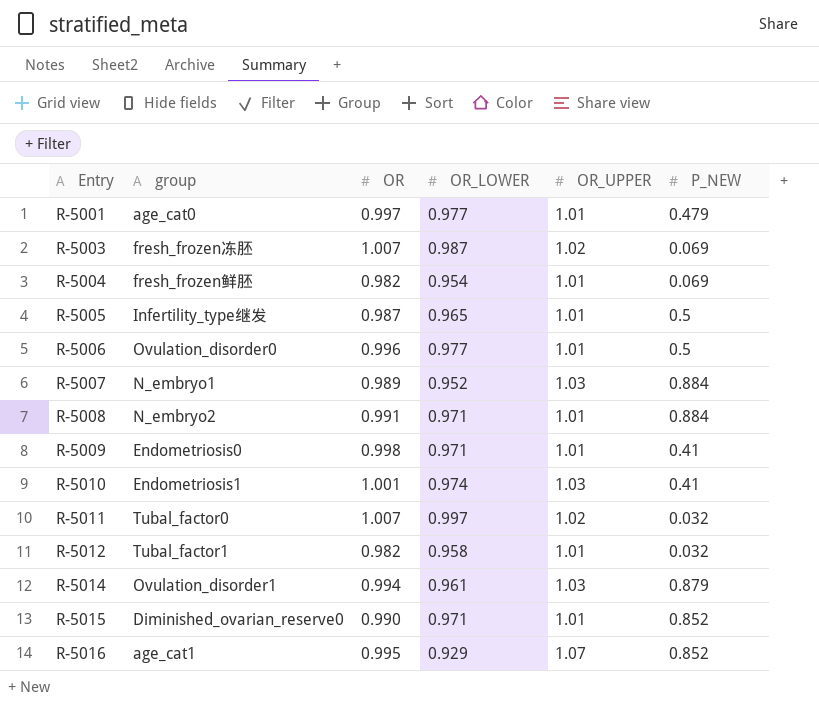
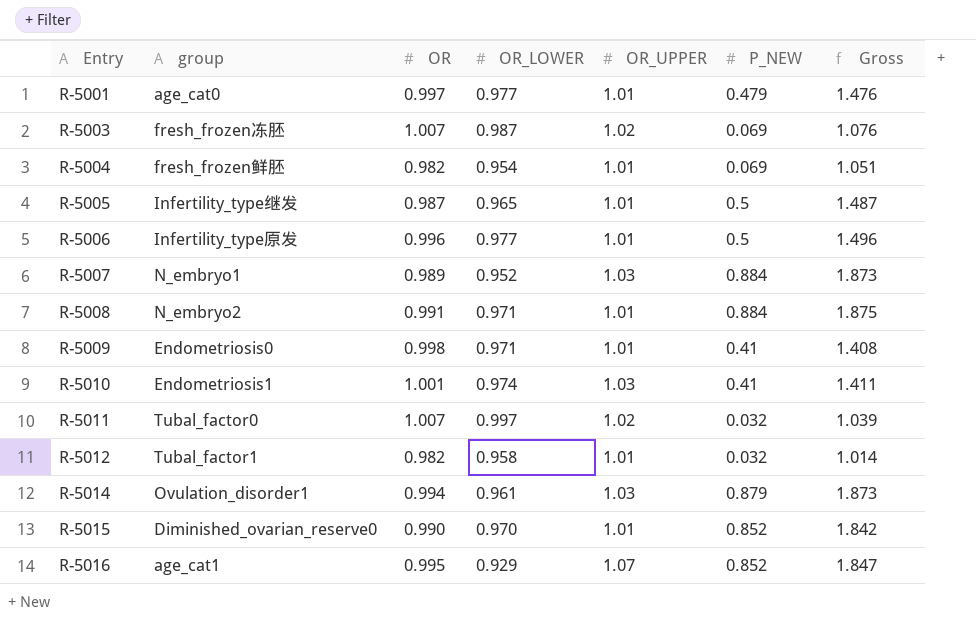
column Gross | formula: none -> [OR] + [P_NEW]
R-5006 | group: Ovulation_disorder0 -> Infertility_type原发
R-5015 | OR_LOWER: 0.971 -> 0.970

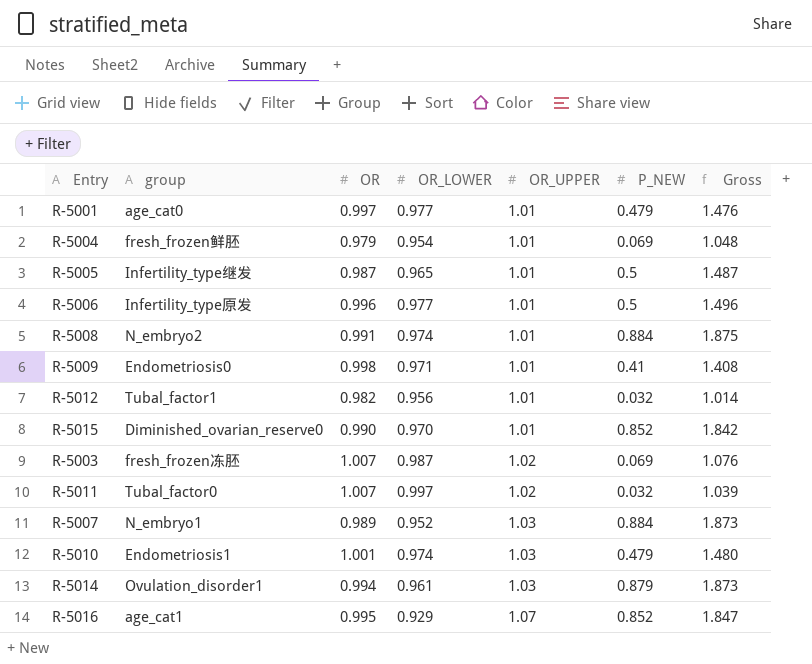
row order: Entry ascending -> OR_UPPER ascending
R-5004 | OR: 0.982 -> 0.979
R-5004 | Gross: 1.051 -> 1.048
R-5008 | OR_LOWER: 0.971 -> 0.974
R-5012 | OR_LOWER: 0.958 -> 0.956
R-5010 | P_NEW: 0.41 -> 0.479
R-5010 | Gross: 1.411 -> 1.480

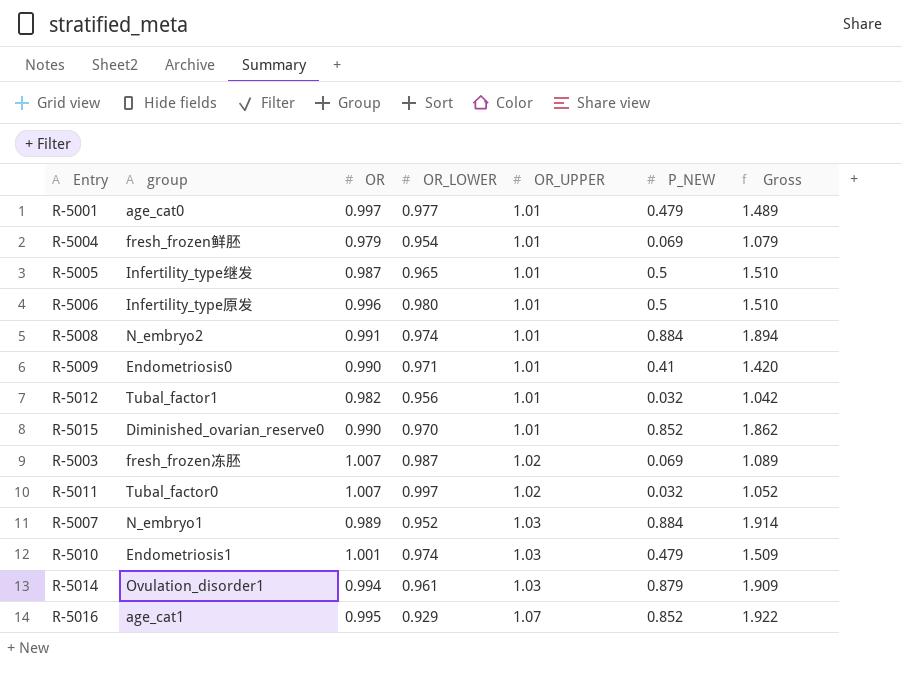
column Gross | formula: [OR] + [P_NEW] -> [OR_UPPER] + [P_NEW]
R-5006 | OR_LOWER: 0.977 -> 0.980
R-5009 | OR: 0.998 -> 0.990

